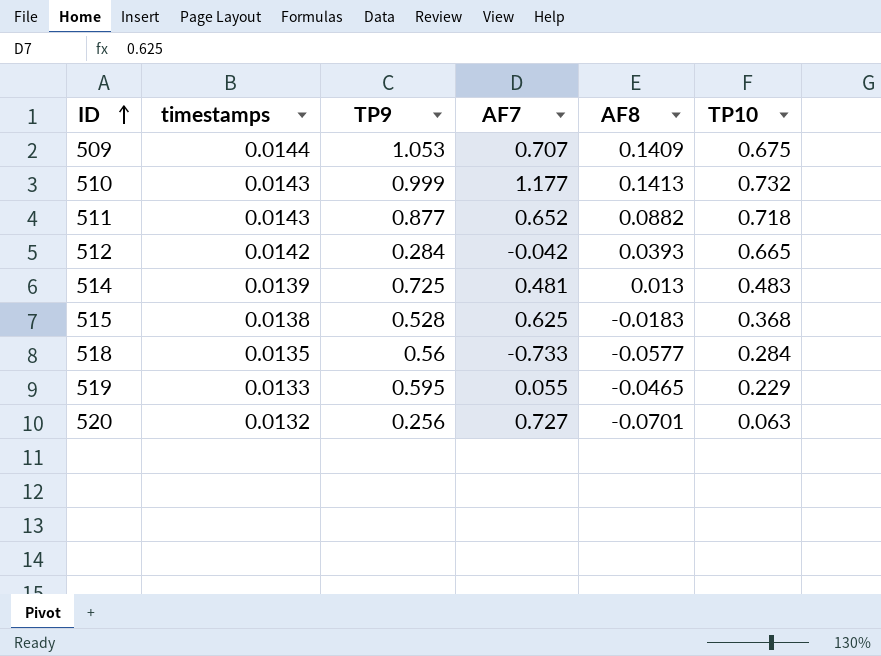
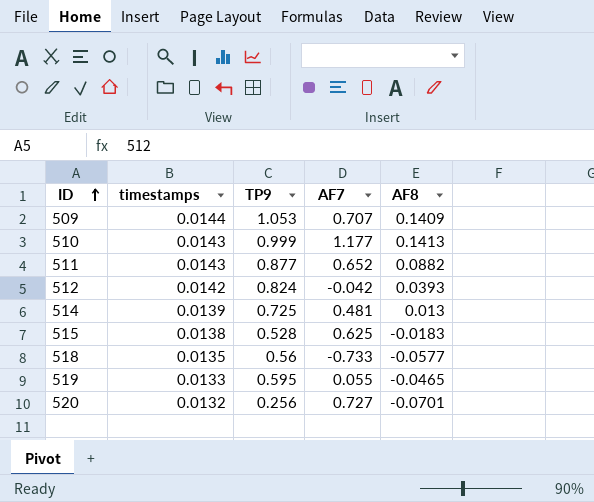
column TP10 | position: 6 -> none
512 | TP9: 0.284 -> 0.824

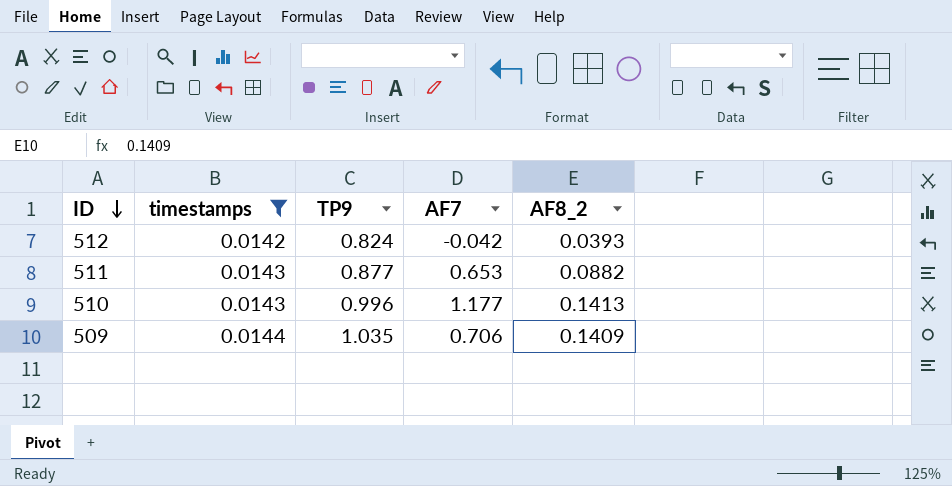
filter: none -> timestamps >= 0.0142
row order: ID ascending -> ID descending
column name: AF8 -> AF8_2
511 | AF7: 0.652 -> 0.653
510 | TP9: 0.999 -> 0.996
509 | TP9: 1.053 -> 1.035
509 | AF7: 0.707 -> 0.706

